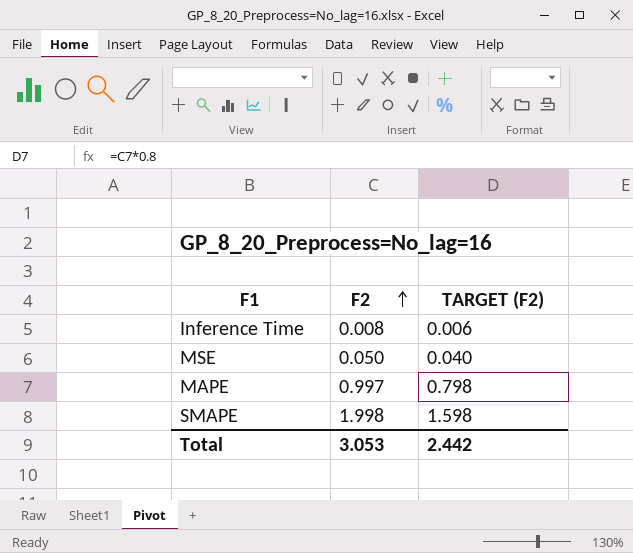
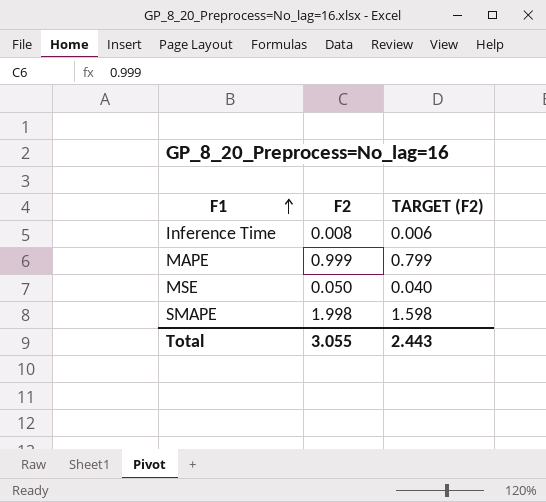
row order: F2 ascending -> F1 ascending
MAPE | F2: 0.997 -> 0.999
MAPE | TARGET (F2): 0.798 -> 0.799
Total | F2: 3.053 -> 3.055
Total | TARGET (F2): 2.442 -> 2.443

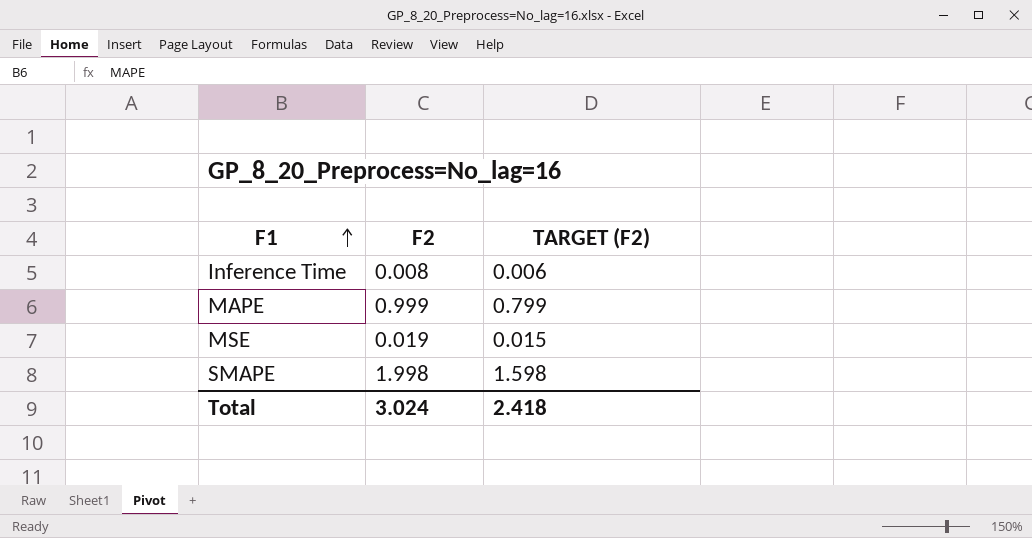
MSE | F2: 0.050 -> 0.019
MSE | TARGET (F2): 0.040 -> 0.015
Total | F2: 3.055 -> 3.024
Total | TARGET (F2): 2.443 -> 2.418

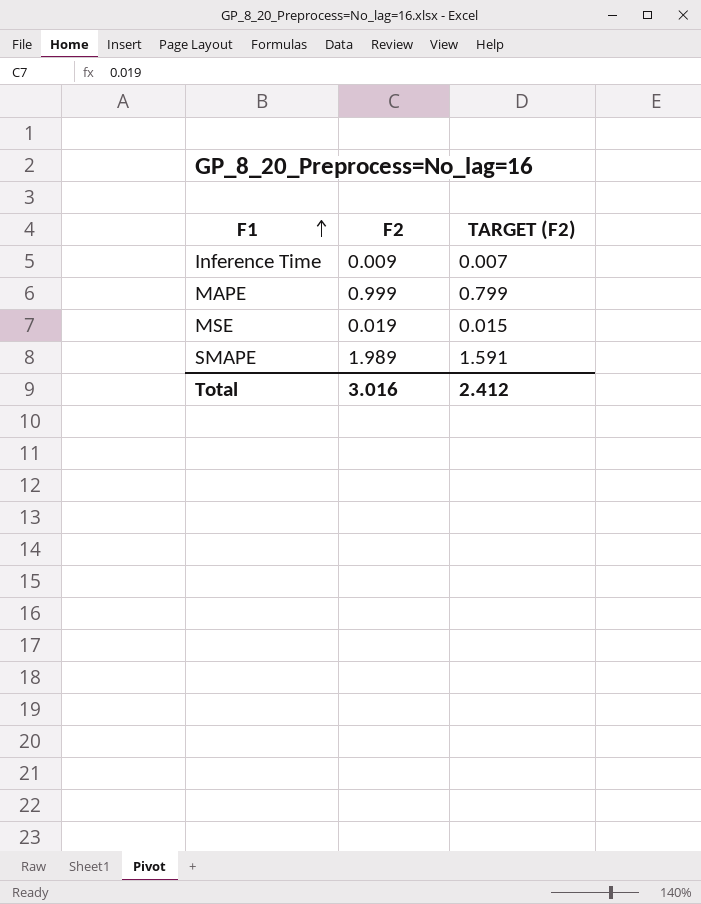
Inference Time | F2: 0.008 -> 0.009
Inference Time | TARGET (F2): 0.006 -> 0.007
SMAPE | F2: 1.998 -> 1.989
SMAPE | TARGET (F2): 1.598 -> 1.591
Total | F2: 3.024 -> 3.016
Total | TARGET (F2): 2.418 -> 2.412

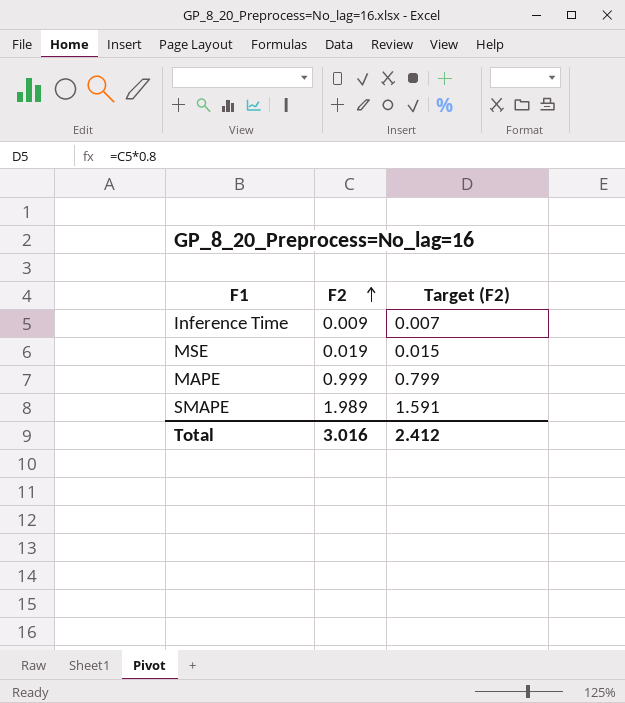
row order: F1 ascending -> F2 ascending
column name: TARGET (F2) -> Target (F2)

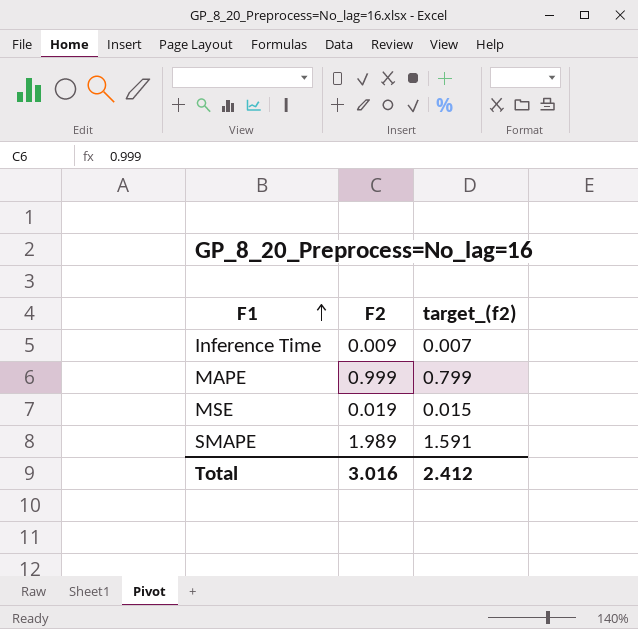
row order: F2 ascending -> F1 ascending
column name: Target (F2) -> target_(f2)

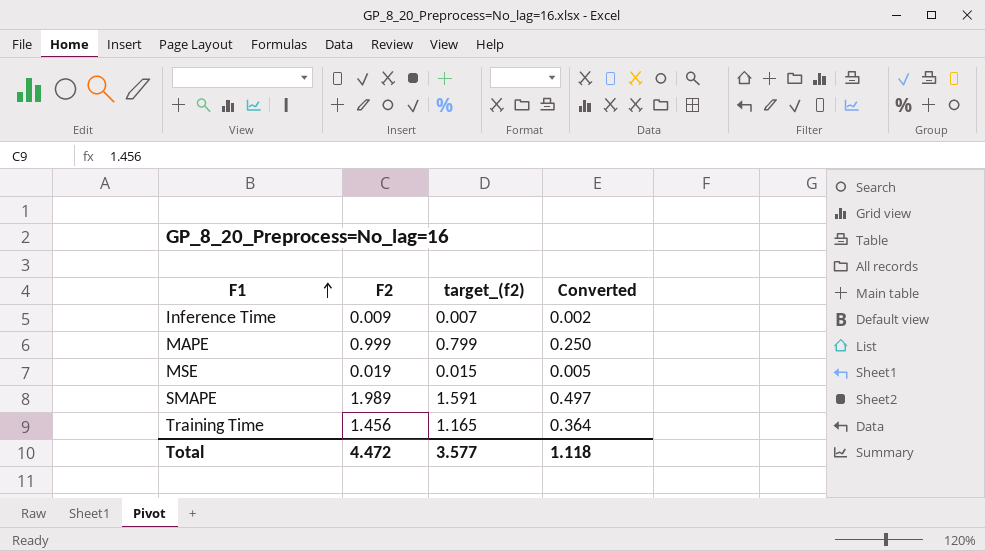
column Converted | formula: none -> [F2] * 0.25
row Training Time: none -> 1.456 | 1.165 | 0.364
Total | F2: 3.016 -> 4.472
Total | target_(f2): 2.412 -> 3.577

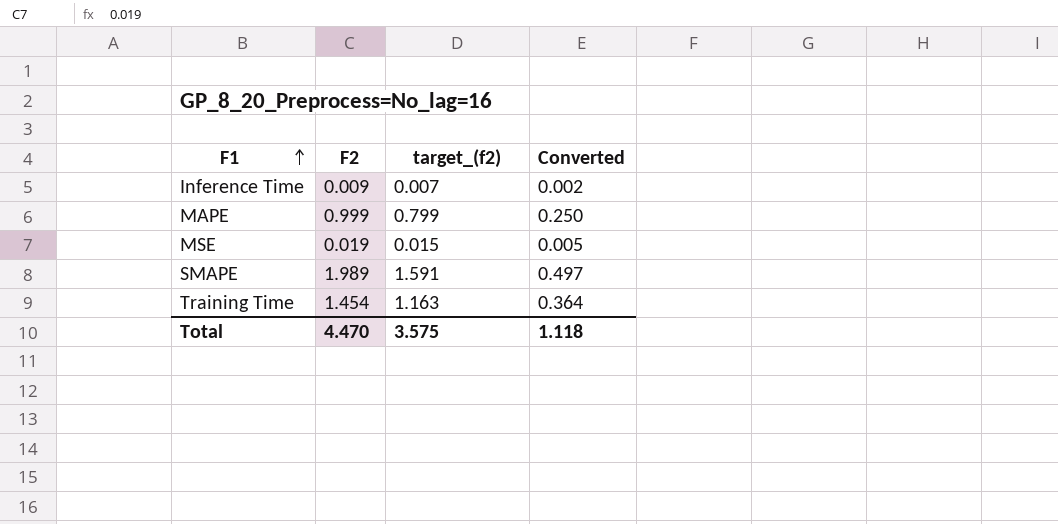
Training Time | F2: 1.456 -> 1.454
Training Time | target_(f2): 1.165 -> 1.163
Total | F2: 4.472 -> 4.470
Total | target_(f2): 3.577 -> 3.575

